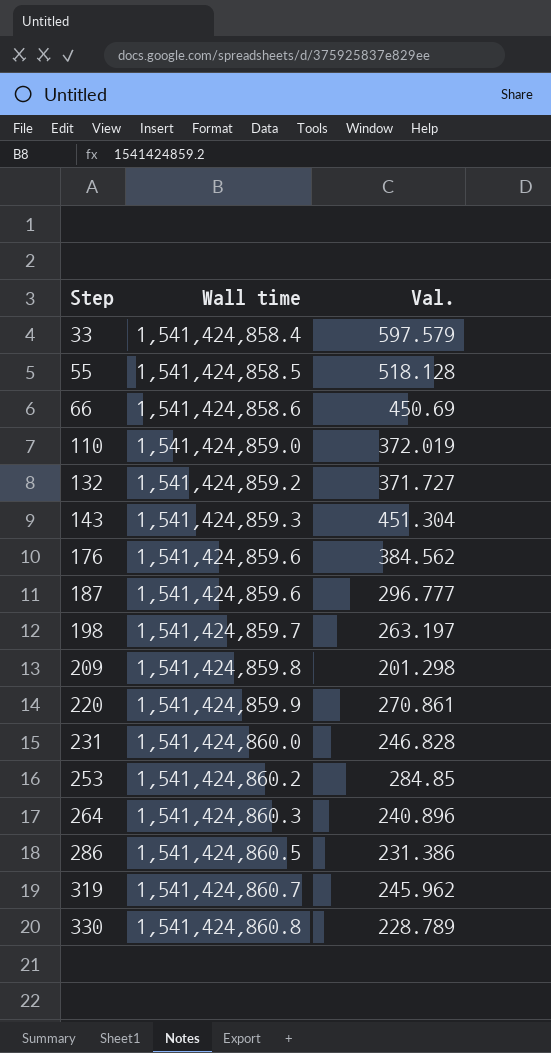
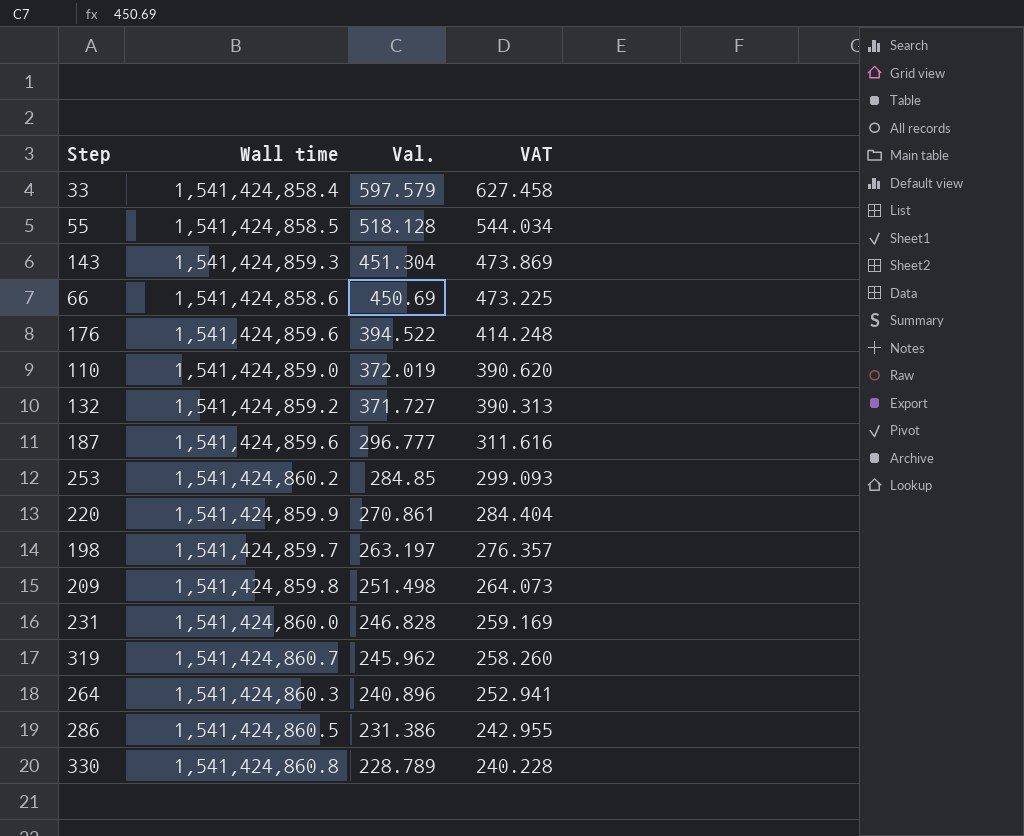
row order: Step ascending -> Val. descending
column VAT | formula: none -> [Val.] * 1.05
176 | Val.: 384.562 -> 394.522
209 | Val.: 201.298 -> 251.498

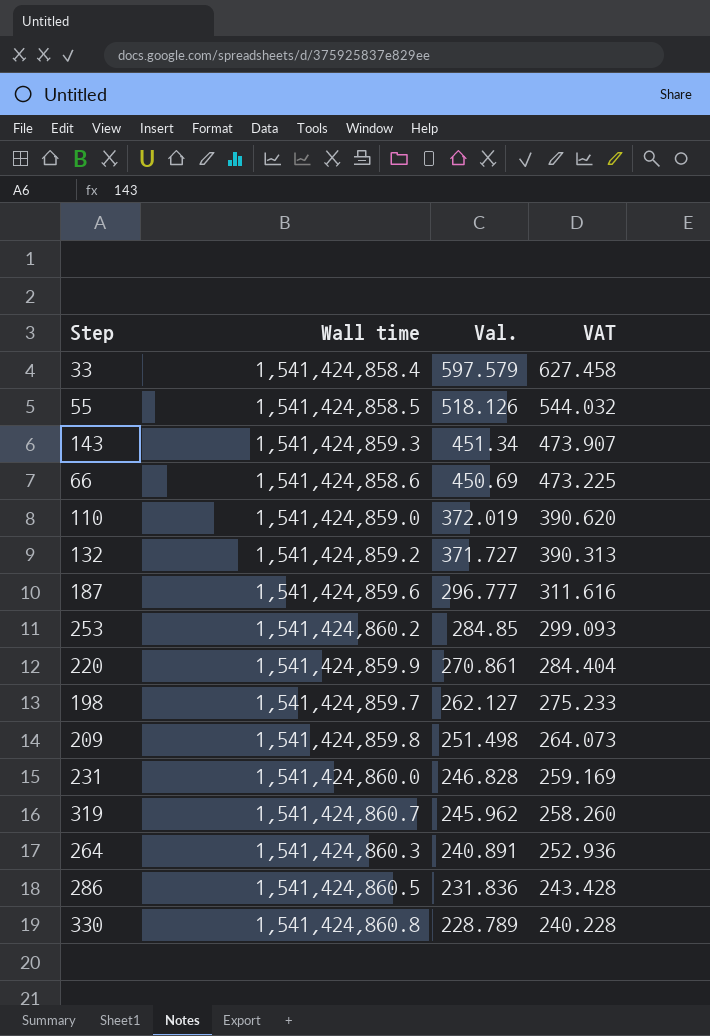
row 176: 1,541,424,859.6 | 394.522 | 414.248 -> none
55 | Val.: 518.128 -> 518.126
55 | VAT: 544.034 -> 544.032
143 | Val.: 451.304 -> 451.34
143 | VAT: 473.869 -> 473.907
198 | Val.: 263.197 -> 262.127
198 | VAT: 276.357 -> 275.233
264 | Val.: 240.896 -> 240.891
264 | VAT: 252.941 -> 252.936
286 | Val.: 231.386 -> 231.836
286 | VAT: 242.955 -> 243.428

